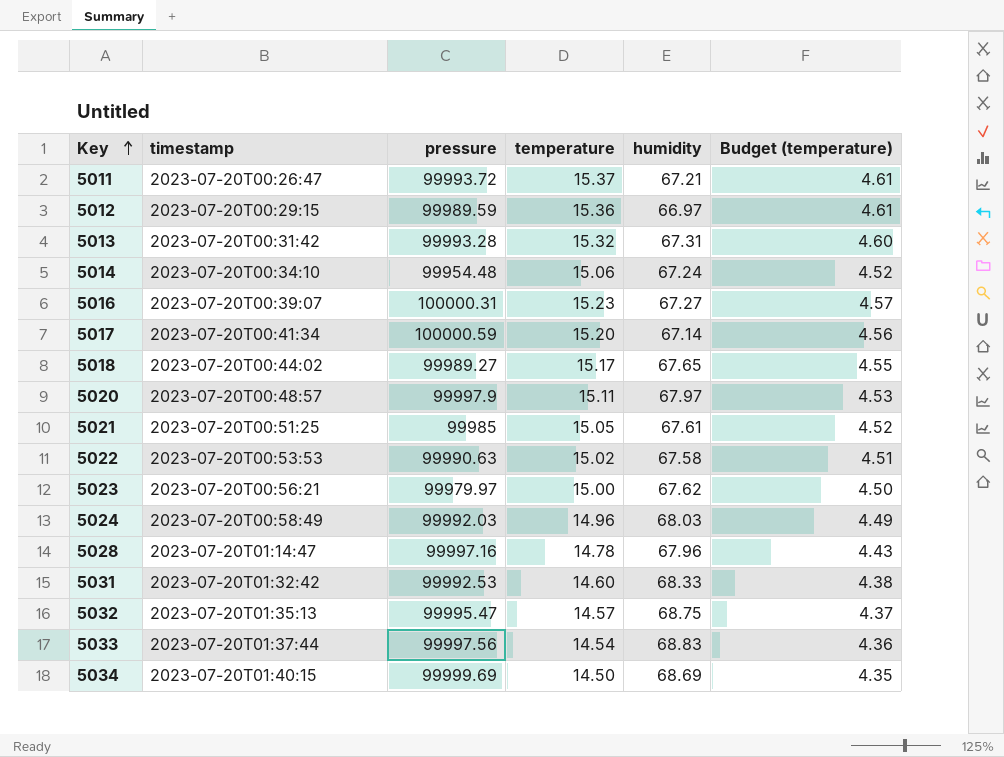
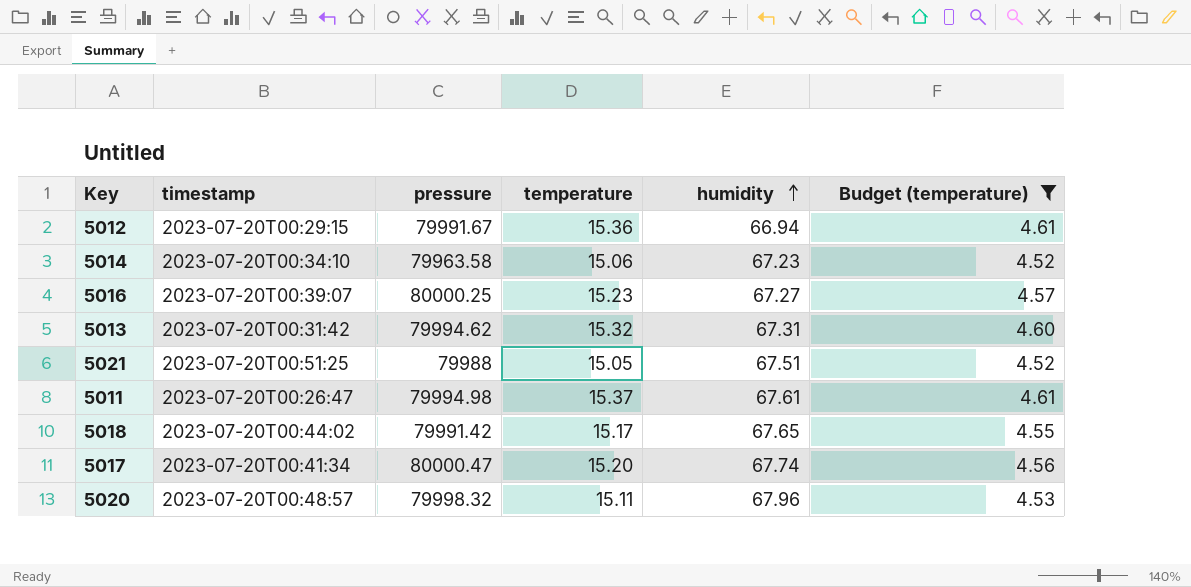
filter: none -> Budget (temperature) >= 4.52
row order: Key ascending -> humidity ascending
5012 | pressure: 99989.59 -> 79991.67
5012 | humidity: 66.97 -> 66.94
5014 | pressure: 99954.48 -> 79963.58
5014 | humidity: 67.24 -> 67.23
5016 | pressure: 100000.31 -> 80000.25
5013 | pressure: 99993.28 -> 79994.62
5021 | pressure: 99985 -> 79988
5021 | humidity: 67.61 -> 67.51
5011 | pressure: 99993.72 -> 79994.98
5011 | humidity: 67.21 -> 67.61
5018 | pressure: 99989.27 -> 79991.42
5017 | pressure: 100000.59 -> 80000.47
5017 | humidity: 67.14 -> 67.74
5020 | pressure: 99997.9 -> 79998.32
5020 | humidity: 67.97 -> 67.96

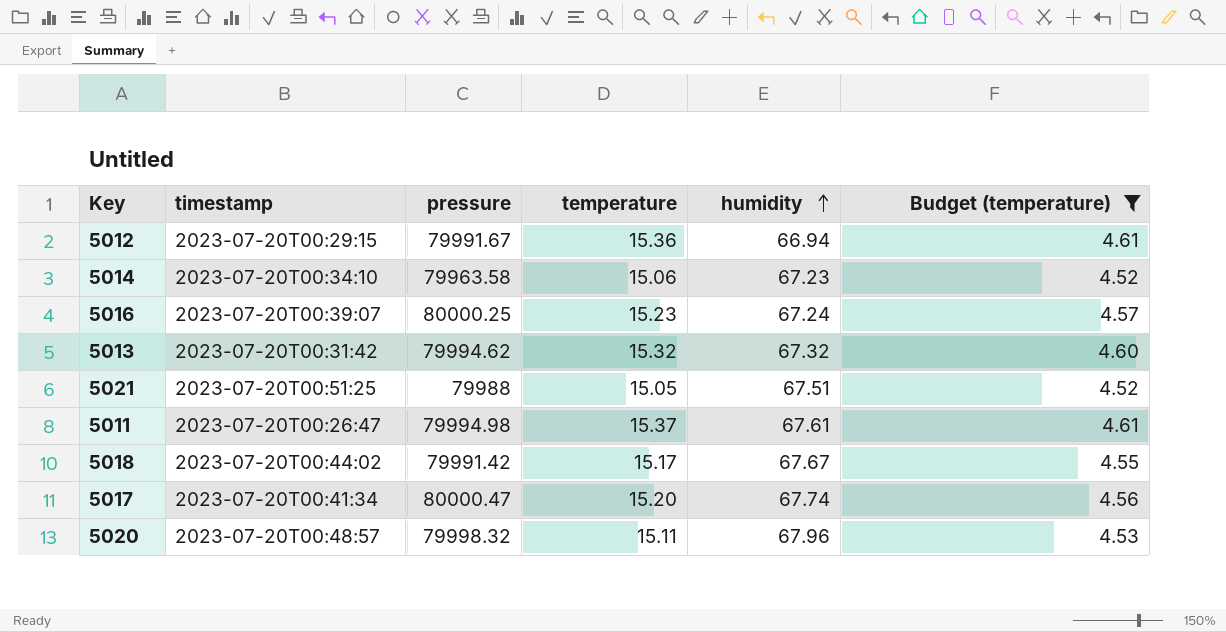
5016 | humidity: 67.27 -> 67.24
5013 | humidity: 67.31 -> 67.32
5018 | humidity: 67.65 -> 67.67

